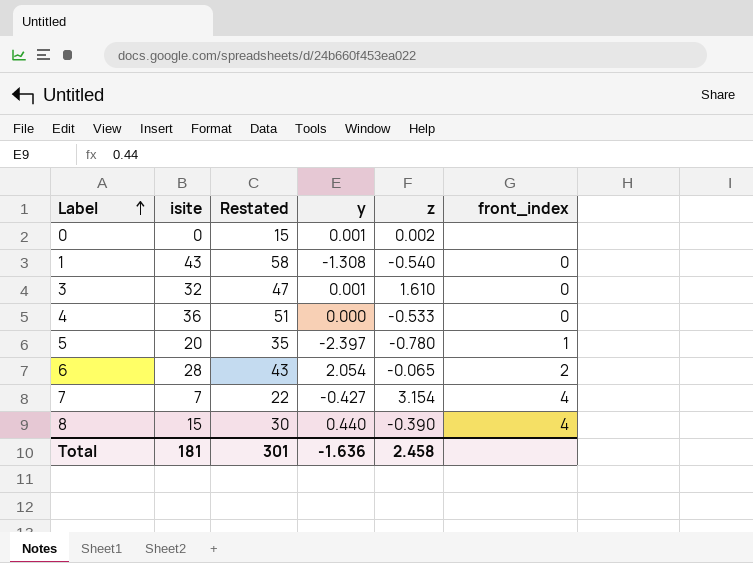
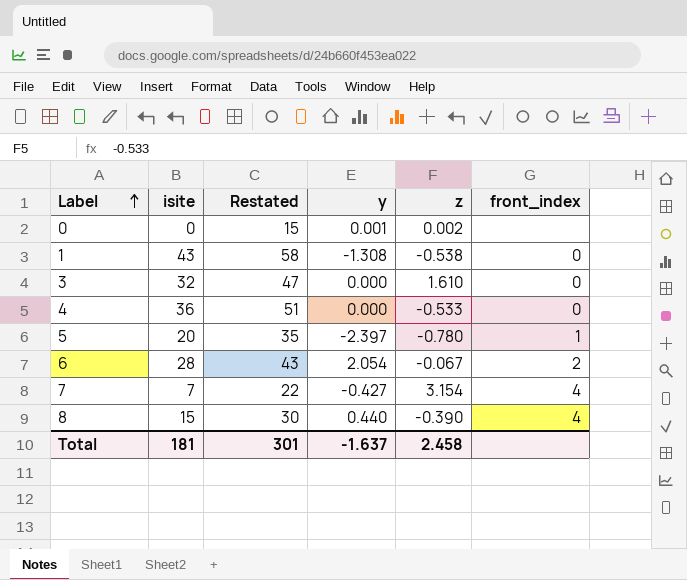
1 | z: -0.540 -> -0.538
3 | y: 0.001 -> 0.000
6 | z: -0.065 -> -0.067
Total | y: -1.636 -> -1.637

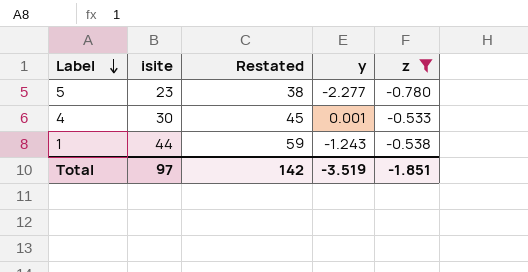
filter: none -> z <= -0.533
row order: Label ascending -> Label descending
column front_index | position: 6 -> none
5 | isite: 20 -> 23
5 | Restated: 35 -> 38
5 | y: -2.397 -> -2.277
4 | isite: 36 -> 30
4 | Restated: 51 -> 45
4 | y: 0.000 -> 0.001
1 | isite: 43 -> 44
1 | Restated: 58 -> 59
1 | y: -1.308 -> -1.243
Total | isite: 181 -> 97
Total | Restated: 301 -> 142
Total | y: -1.637 -> -3.519
Total | z: 2.458 -> -1.851

